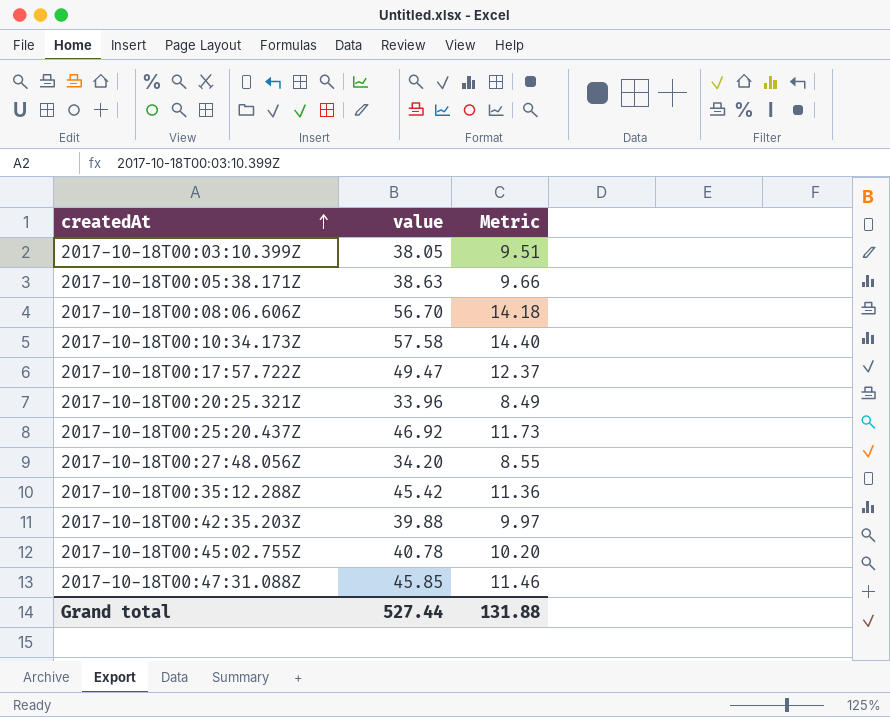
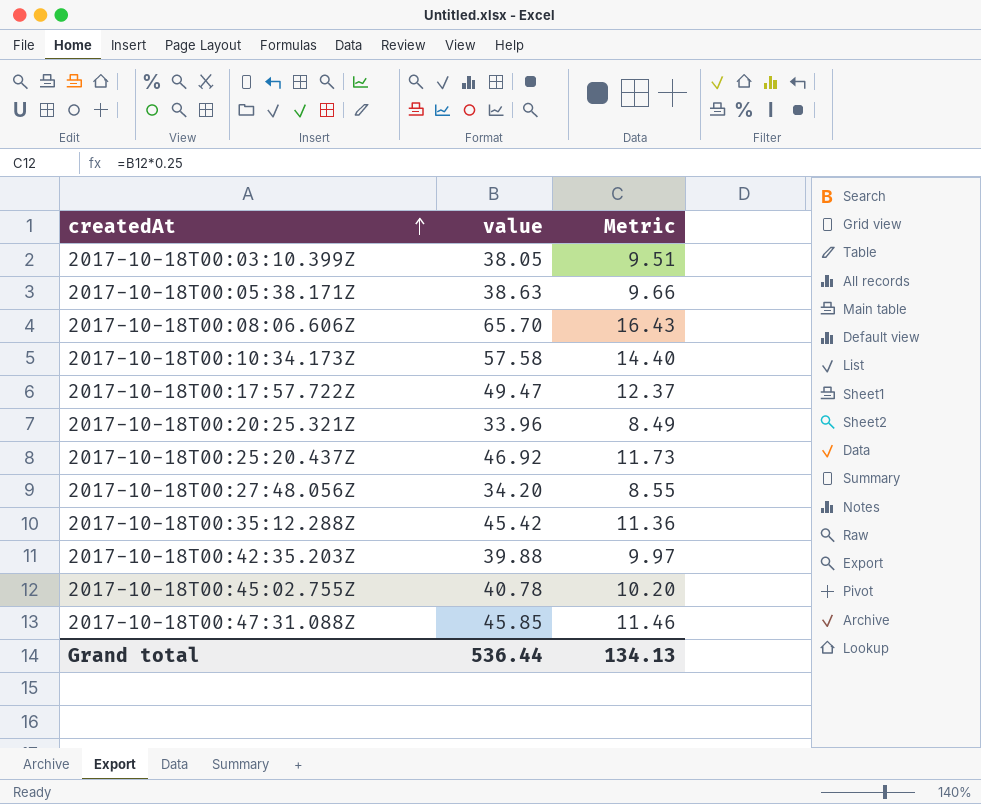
2017-10-18T00:08:06.606Z | value: 56.70 -> 65.70
2017-10-18T00:08:06.606Z | Metric: 14.18 -> 16.43
Grand total | value: 527.44 -> 536.44
Grand total | Metric: 131.88 -> 134.13

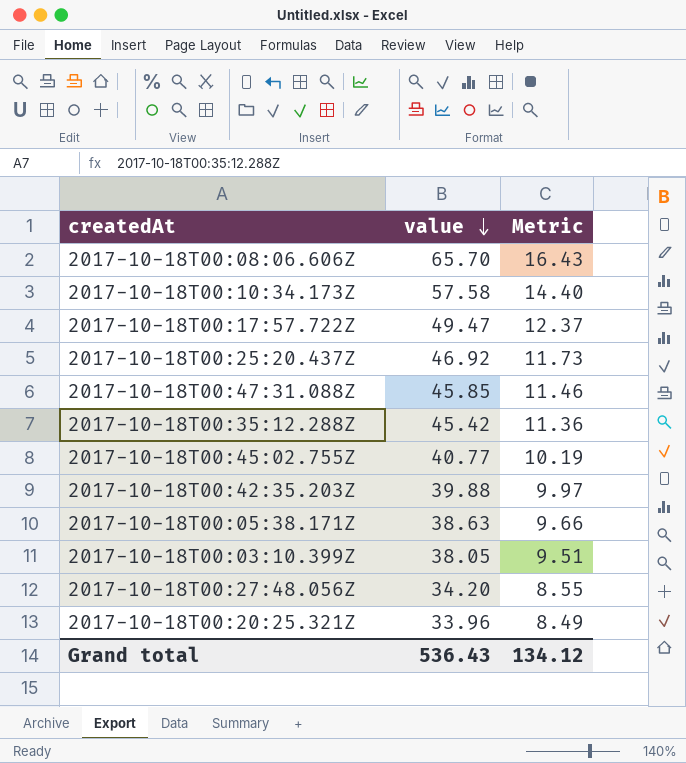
row order: createdAt ascending -> value descending
2017-10-18T00:45:02.755Z | value: 40.78 -> 40.77
2017-10-18T00:45:02.755Z | Metric: 10.20 -> 10.19
Grand total | value: 536.44 -> 536.43
Grand total | Metric: 134.13 -> 134.12

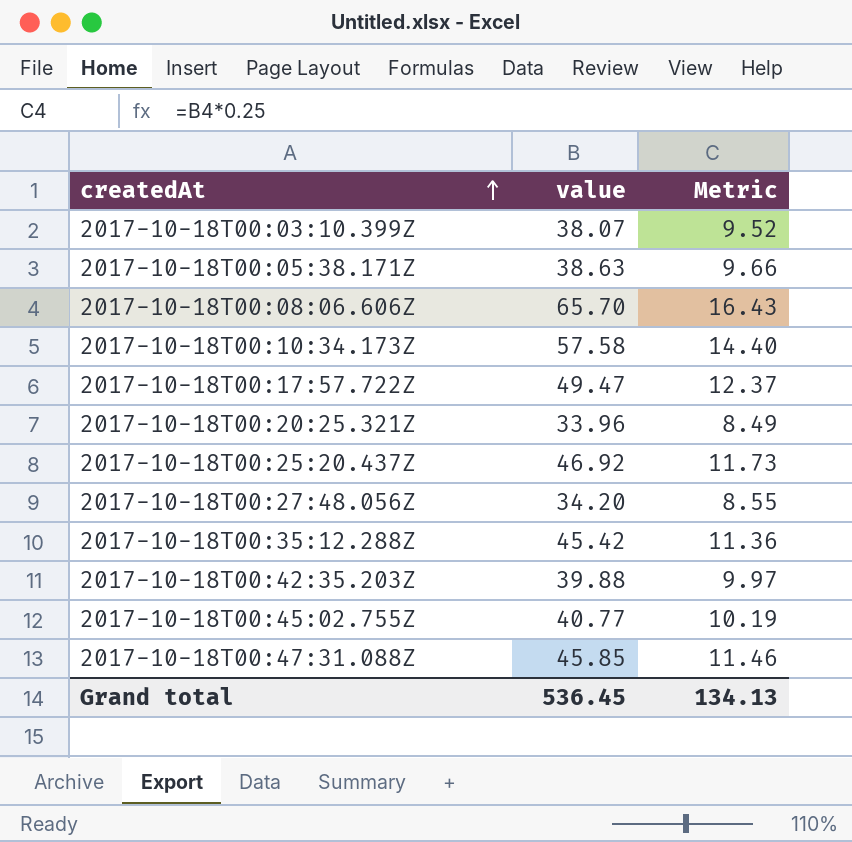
row order: value descending -> createdAt ascending
2017-10-18T00:03:10.399Z | value: 38.05 -> 38.07
2017-10-18T00:03:10.399Z | Metric: 9.51 -> 9.52
Grand total | value: 536.43 -> 536.45
Grand total | Metric: 134.12 -> 134.13

